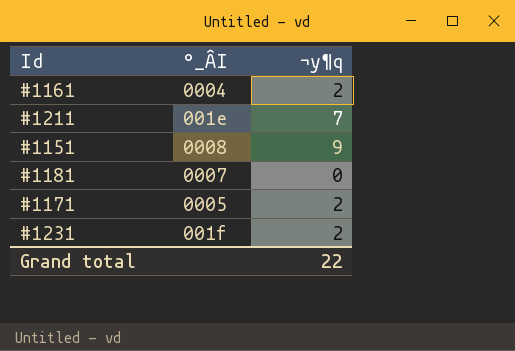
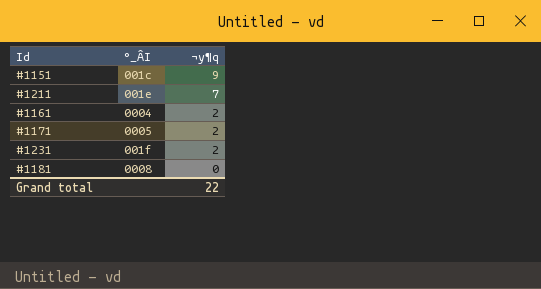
row order: none -> ¬y¶q descending
#1151 | °_ÂI: 0008 -> 001c
#1181 | °_ÂI: 0007 -> 0008

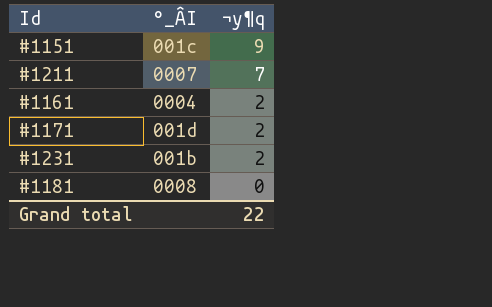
#1211 | °_ÂI: 001e -> 0007
#1171 | °_ÂI: 0005 -> 001d
#1231 | °_ÂI: 001f -> 001b

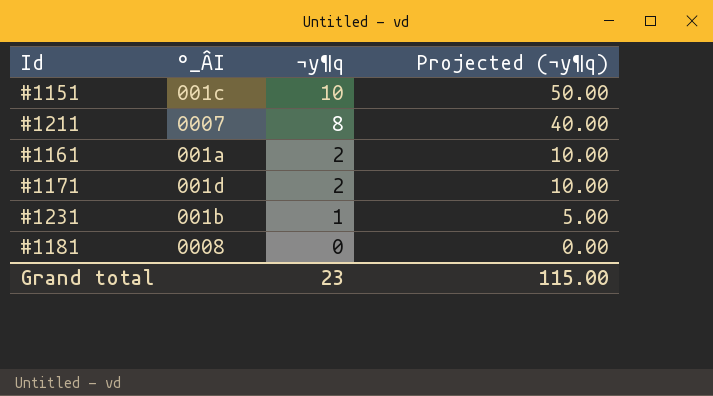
column Projected (¬y¶q) | formula: none -> [¬y¶q] * 5
#1151 | ¬y¶q: 9 -> 10
#1211 | ¬y¶q: 7 -> 8
#1161 | °_ÂI: 0004 -> 001a
#1231 | ¬y¶q: 2 -> 1
Grand total | ¬y¶q: 22 -> 23

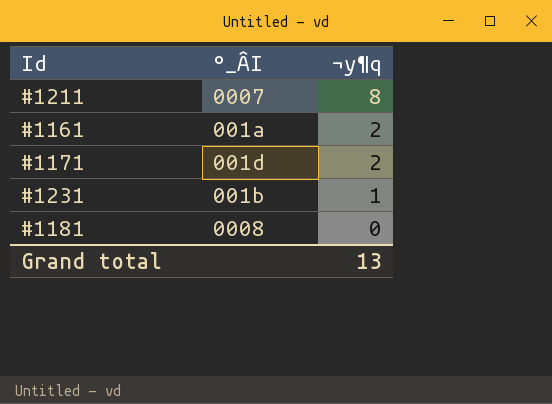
column Projected (¬y¶q) | formula: [¬y¶q] * 5 -> none
row #1151: 001c | 10 | 50.00 -> none
Grand total | ¬y¶q: 23 -> 13

